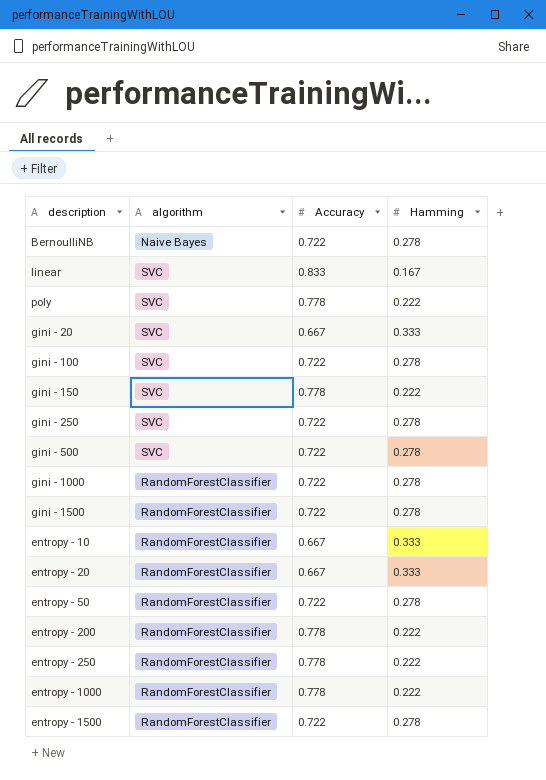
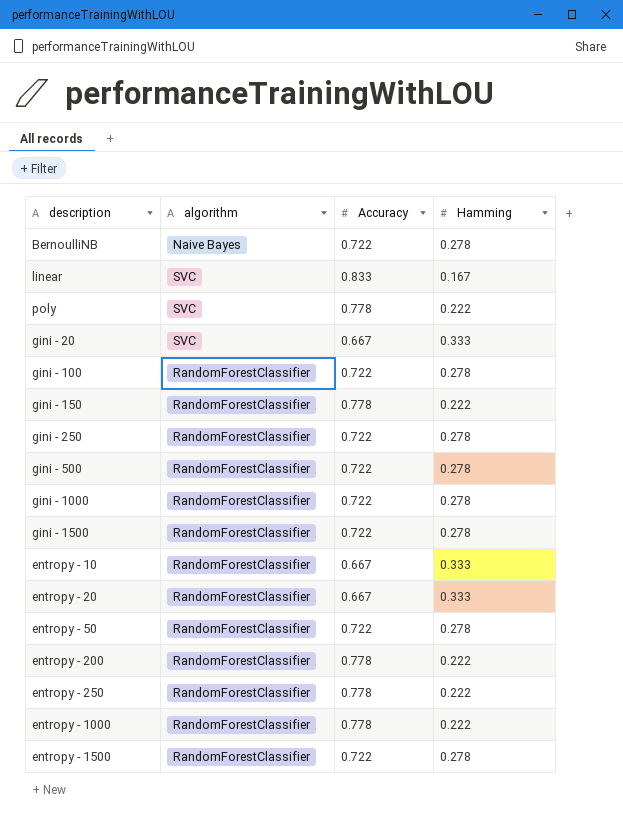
gini - 100 | algorithm: SVC -> RandomForestClassifier
gini - 150 | algorithm: SVC -> RandomForestClassifier
gini - 250 | algorithm: SVC -> RandomForestClassifier
gini - 500 | algorithm: SVC -> RandomForestClassifier

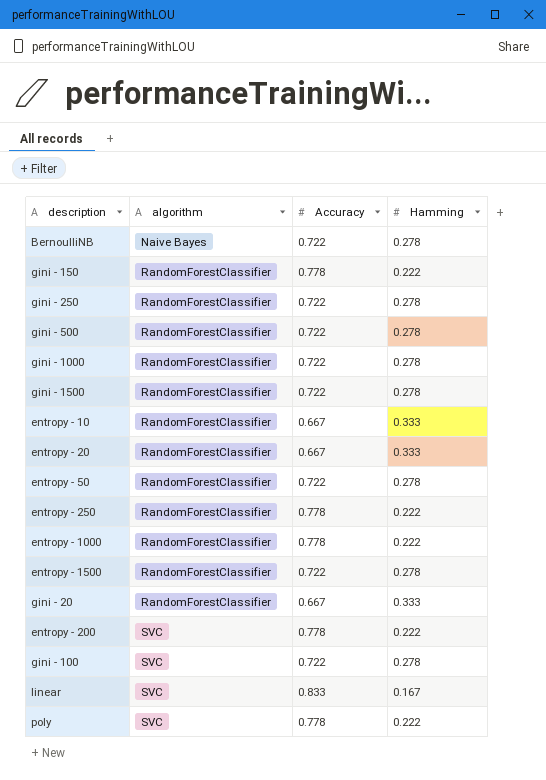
row order: none -> algorithm ascending
gini - 20 | algorithm: SVC -> RandomForestClassifier
entropy - 200 | algorithm: RandomForestClassifier -> SVC
gini - 100 | algorithm: RandomForestClassifier -> SVC

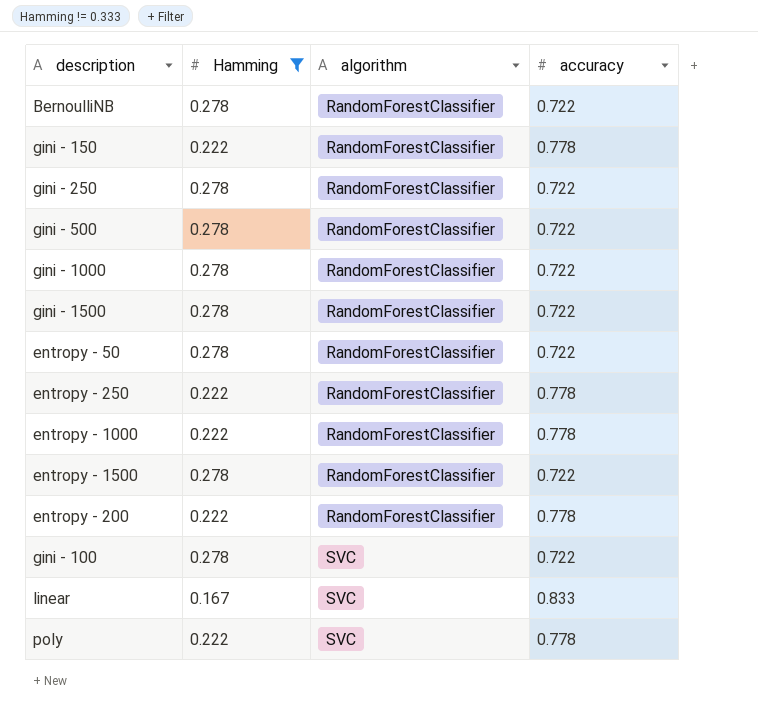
filter: none -> Hamming != 0.333
column Hamming | position: 4 -> 2
column name: Accuracy -> accuracy
BernoulliNB | algorithm: Naive Bayes -> RandomForestClassifier
entropy - 200 | algorithm: SVC -> RandomForestClassifier

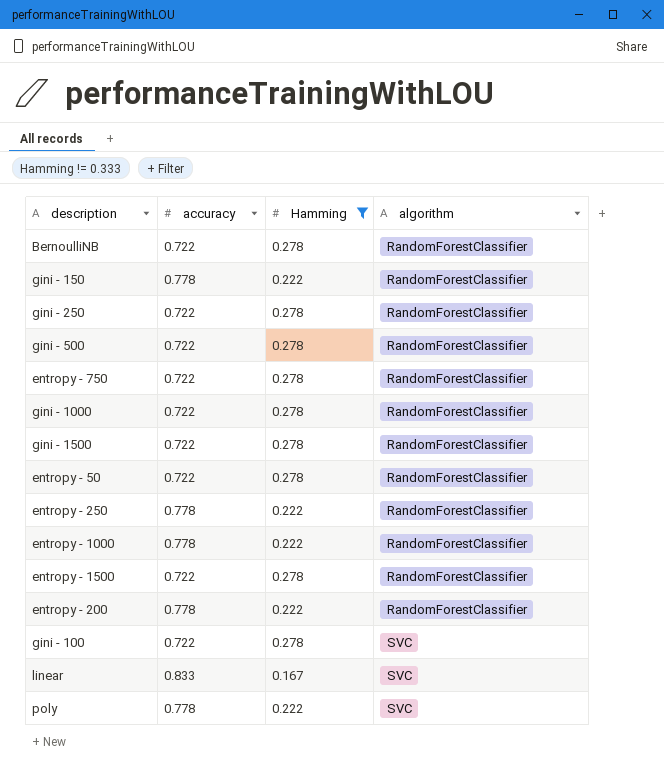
column accuracy | position: 4 -> 2
row entropy - 750: none -> 0.722 | 0.278 | RandomForestClassifier

